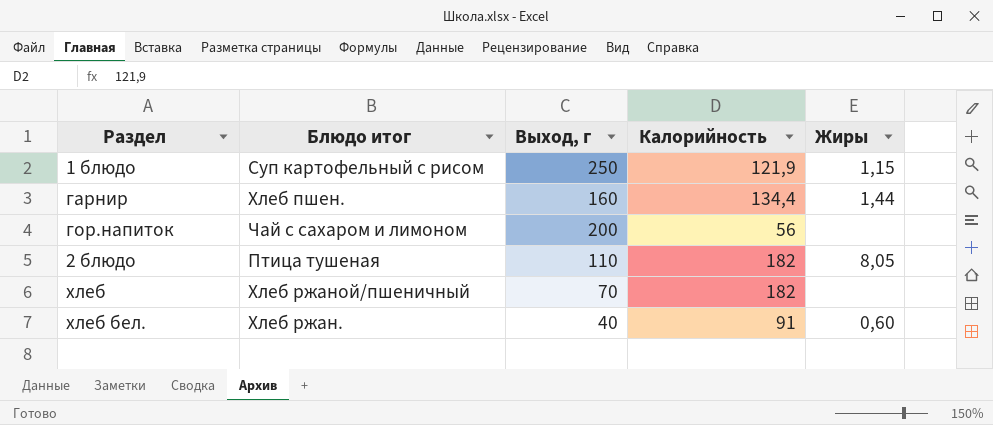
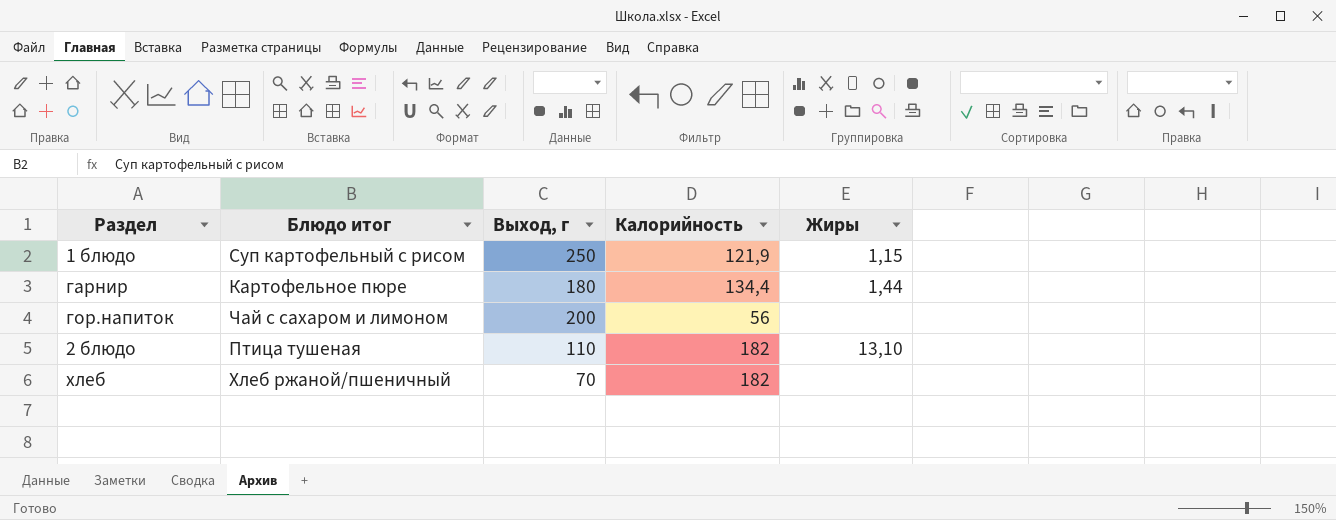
row хлеб бел.: Хлеб ржан. | 40 | 91 | 0,60 -> none
гарнир | Блюдо итог: Хлеб пшен. -> Картофельное пюре
гарнир | Выход, г: 160 -> 180
2 блюдо | Жиры: 8,05 -> 13,10

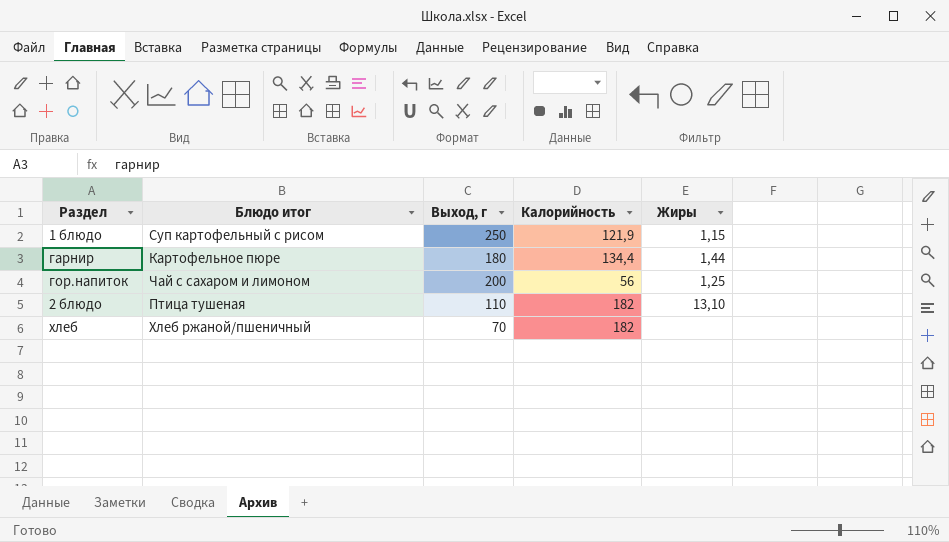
гор.напиток | Жиры: none -> 1,25

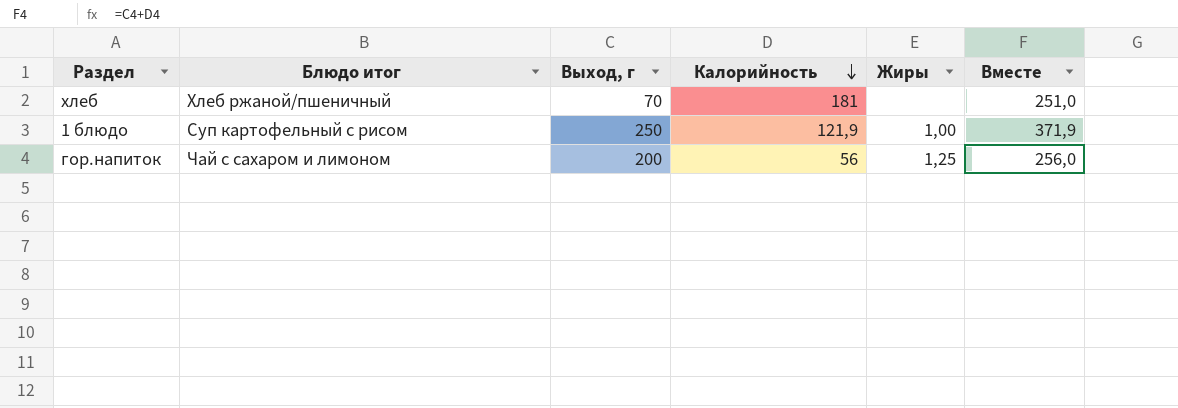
row order: none -> Калорийность descending
column Вместе | formula: none -> [Выход, г] + [Калорийность]
row гарнир: Картофельное пюре | 180 | 134,4 | 1,44 -> none
row 2 блюдо: Птица тушеная | 110 | 182 | 13,10 -> none
хлеб | Калорийность: 182 -> 181
1 блюдо | Жиры: 1,15 -> 1,00

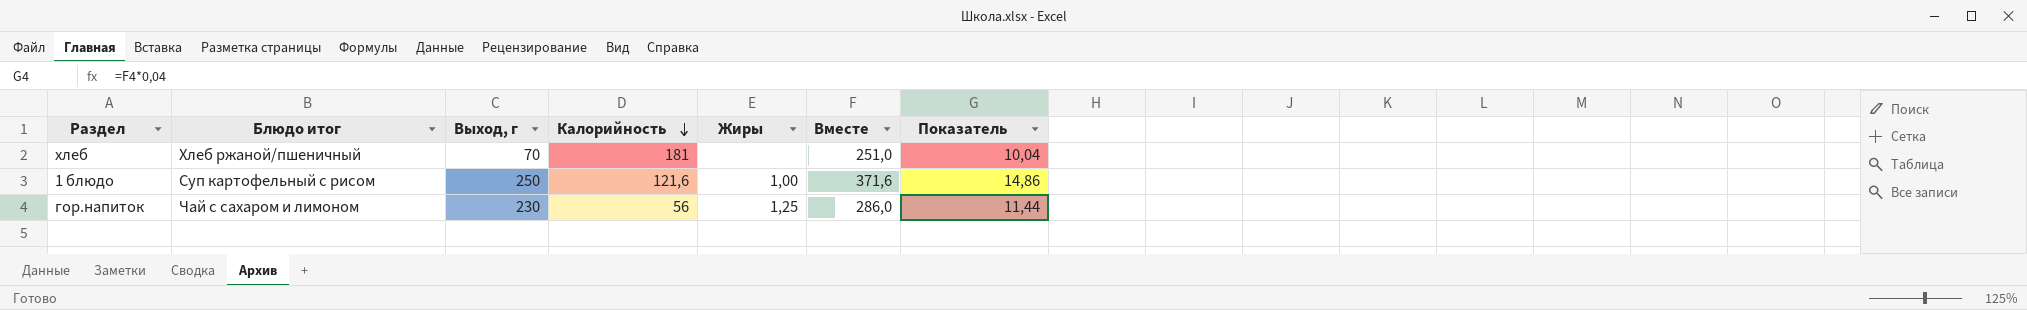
column Показатель | formula: none -> [Вместе] * 0,04
1 блюдо | Калорийность: 121,9 -> 121,6
1 блюдо | Вместе: 371,9 -> 371,6
гор.напиток | Выход, г: 200 -> 230
гор.напиток | Вместе: 256,0 -> 286,0

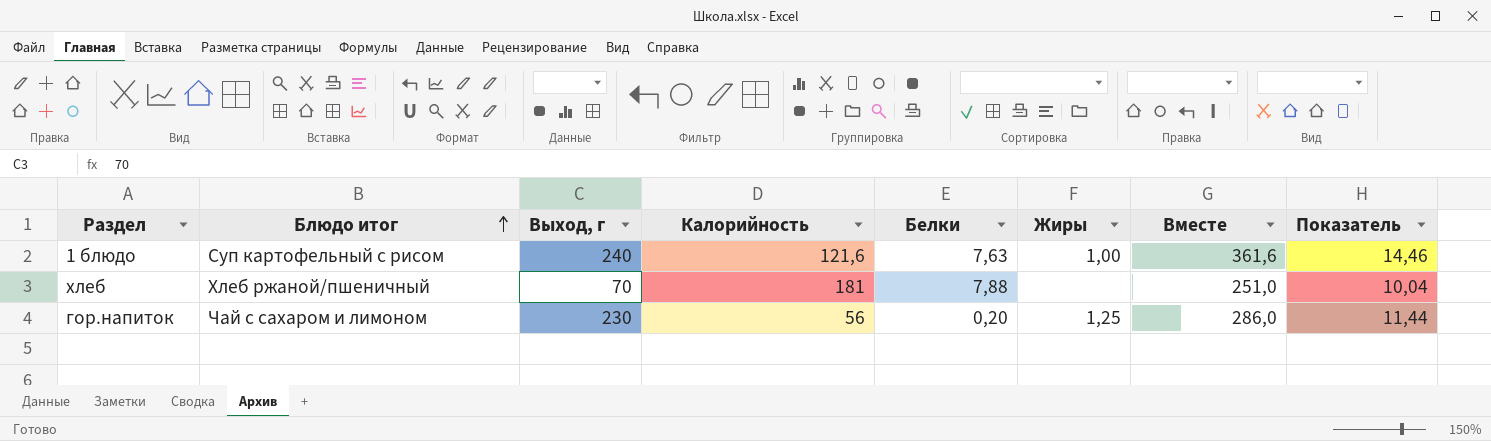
row order: Калорийность descending -> Блюдо итог ascending
column Белки | position: none -> 5
1 блюдо | Выход, г: 250 -> 240
1 блюдо | Вместе: 371,6 -> 361,6
1 блюдо | Показатель: 14,86 -> 14,46

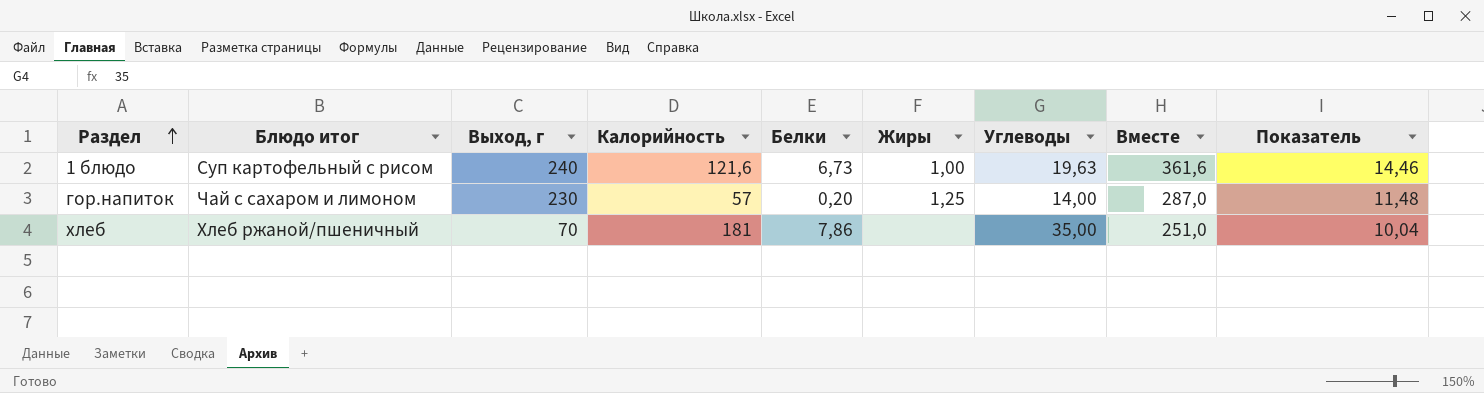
row order: Блюдо итог ascending -> Раздел ascending
column Углеводы | position: none -> 7
1 блюдо | Белки: 7,63 -> 6,73
гор.напиток | Калорийность: 56 -> 57
гор.напиток | Вместе: 286,0 -> 287,0
гор.напиток | Показатель: 11,44 -> 11,48
хлеб | Белки: 7,88 -> 7,86

